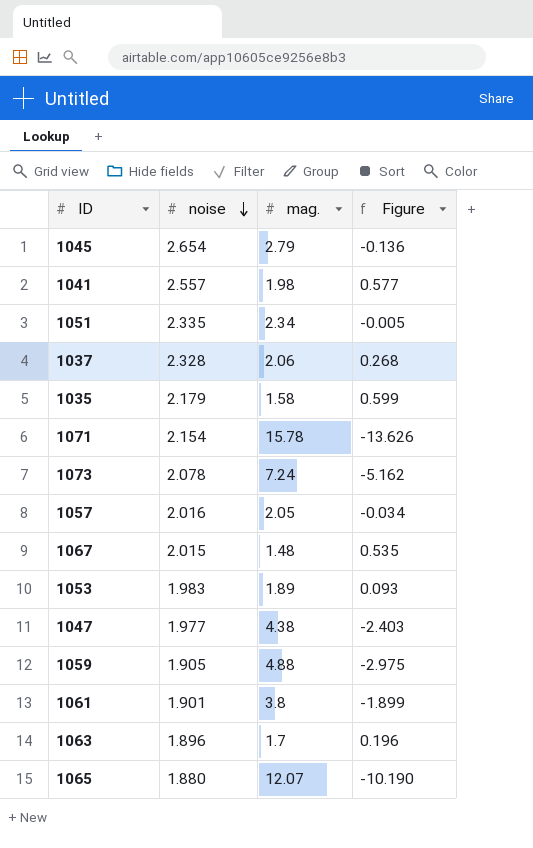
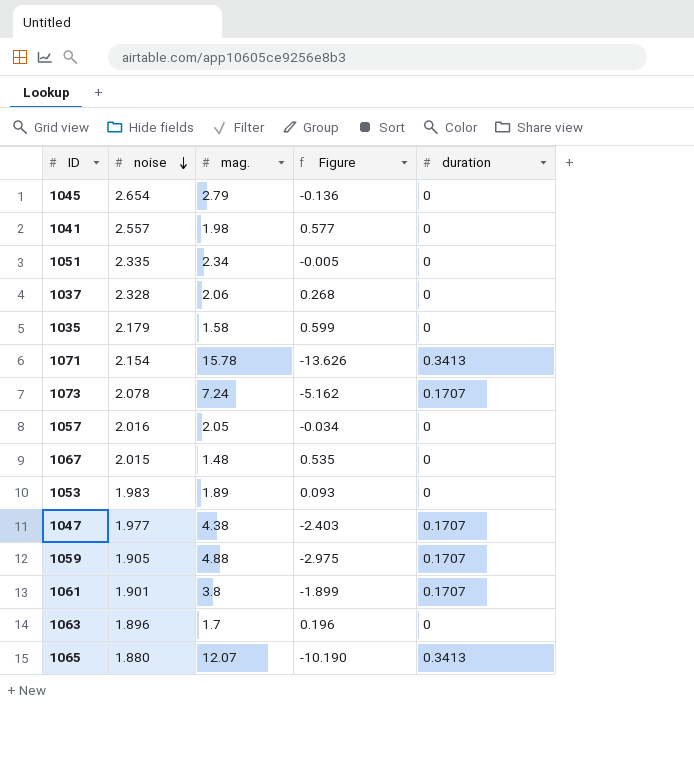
column duration | position: none -> 5

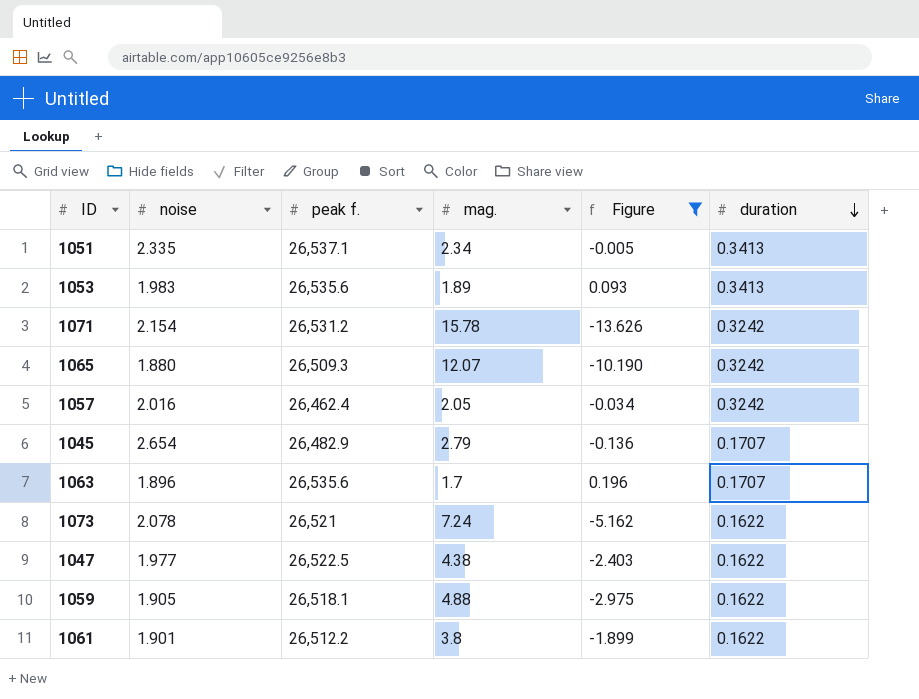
filter: none -> Figure <= 0.196
row order: noise descending -> duration descending
column peak f. | position: none -> 3
1051 | duration: 0 -> 0.3413
1053 | duration: 0 -> 0.3413
1071 | duration: 0.3413 -> 0.3242
1065 | duration: 0.3413 -> 0.3242
1057 | duration: 0 -> 0.3242
1045 | duration: 0 -> 0.1707
1063 | duration: 0 -> 0.1707
1073 | duration: 0.1707 -> 0.1622
1047 | duration: 0.1707 -> 0.1622
1059 | duration: 0.1707 -> 0.1622
1061 | duration: 0.1707 -> 0.1622

